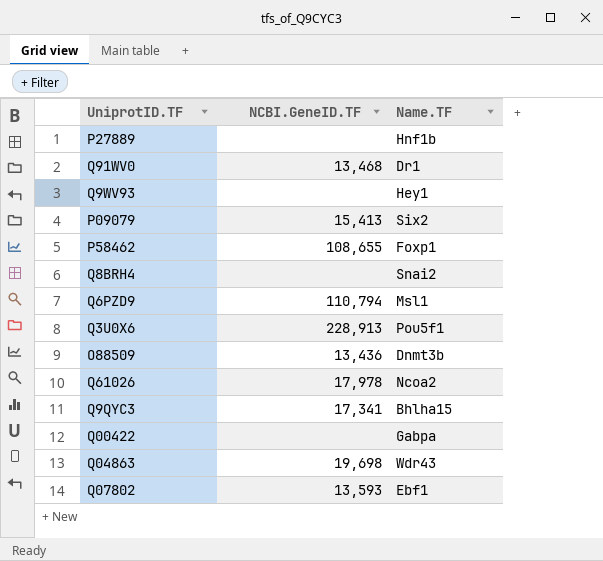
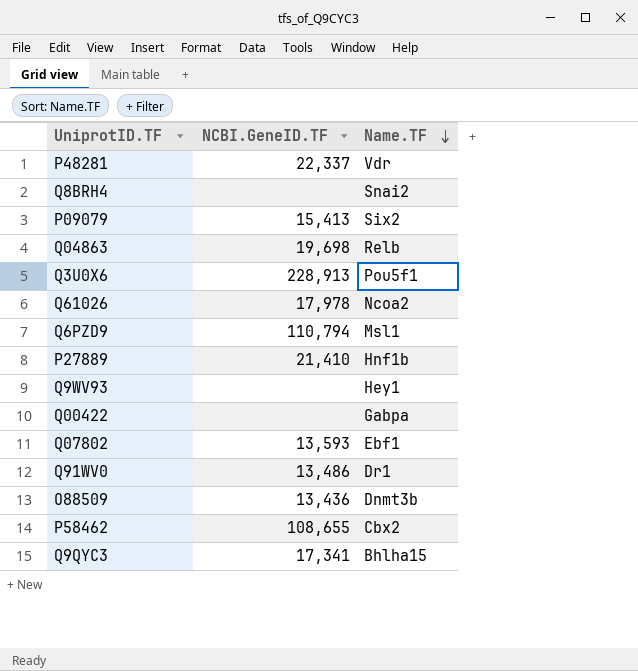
row order: none -> Name.TF descending
row P48281: none -> 22,337 | Vdr
Q04863 | Name.TF: Wdr43 -> Relb
P27889 | NCBI.GeneID.TF: none -> 21,410
Q91WV0 | NCBI.GeneID.TF: 13,468 -> 13,486
P58462 | Name.TF: Foxp1 -> Cbx2

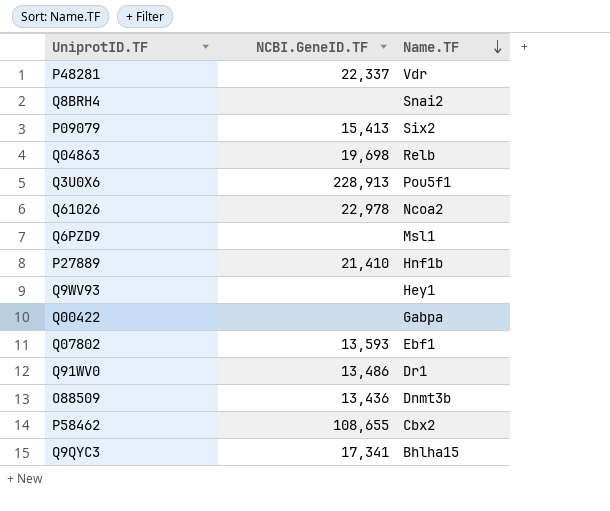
Q61026 | NCBI.GeneID.TF: 17,978 -> 22,978
Q6PZD9 | NCBI.GeneID.TF: 110,794 -> none

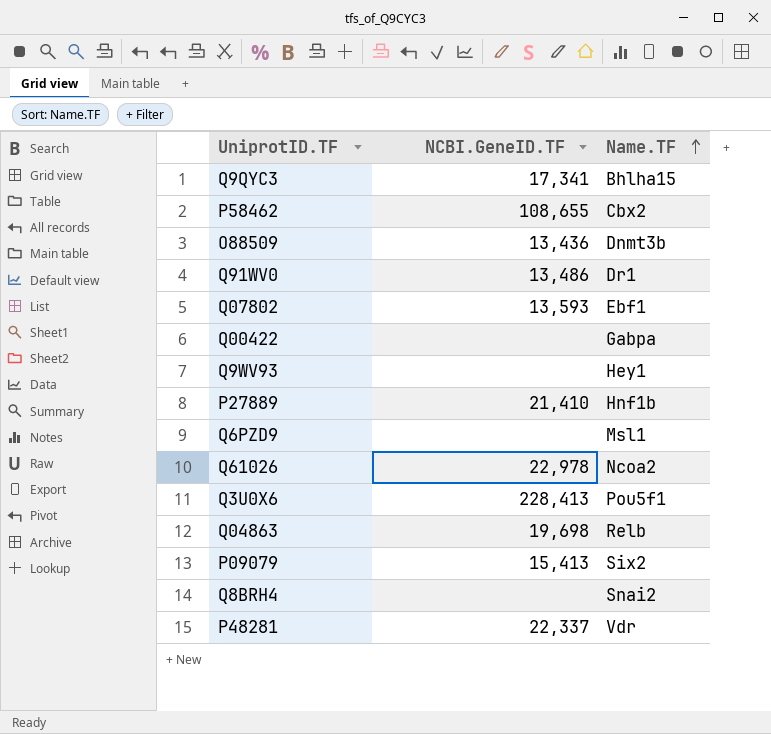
row order: Name.TF descending -> Name.TF ascending
Q3U0X6 | NCBI.GeneID.TF: 228,913 -> 228,413

